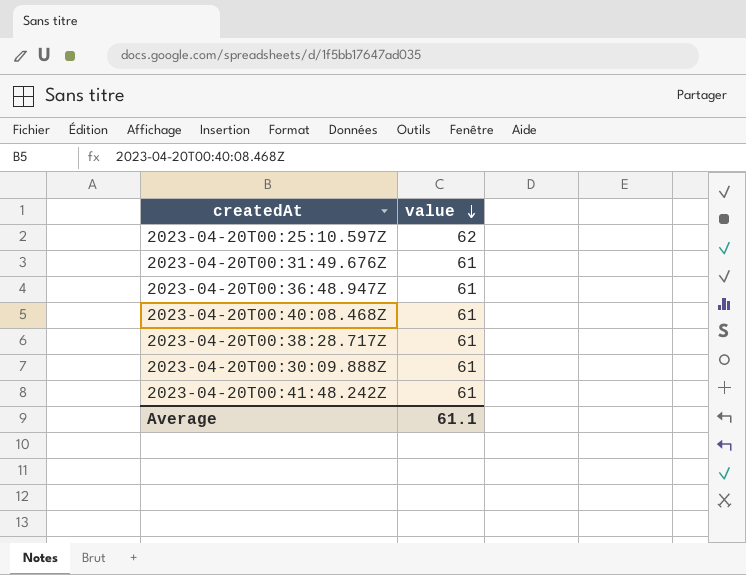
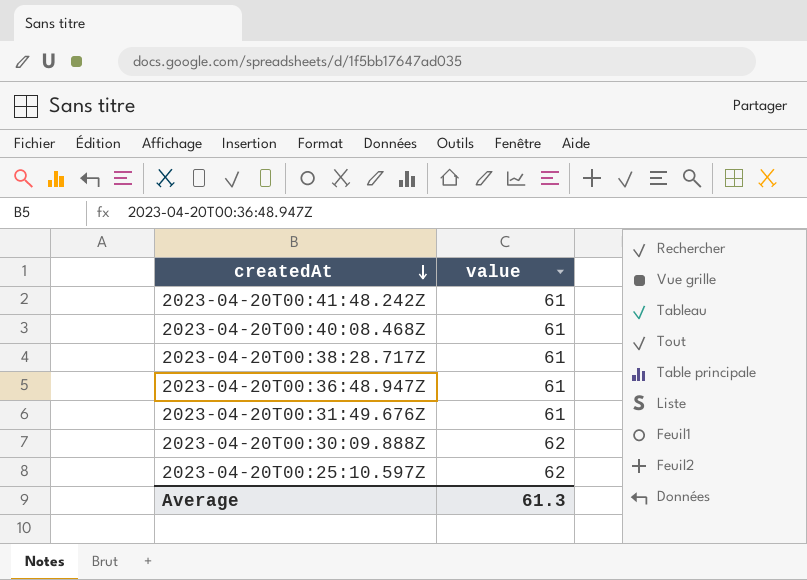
row order: value descending -> createdAt descending
2023-04-20T00:30:09.888Z | value: 61 -> 62
Average | value: 61.1 -> 61.3

